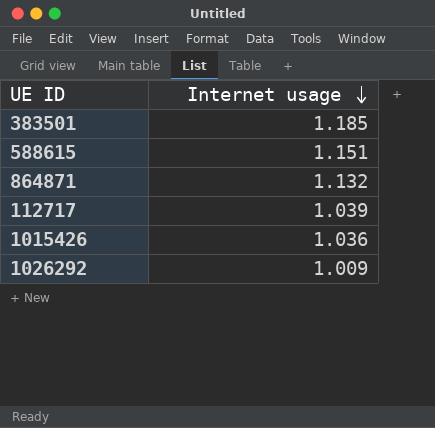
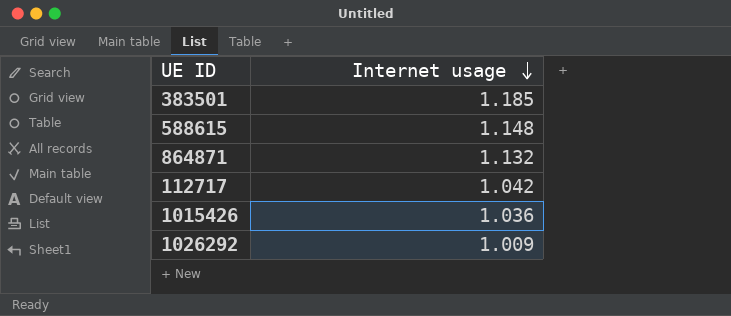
588615 | Internet usage: 1.151 -> 1.148
112717 | Internet usage: 1.039 -> 1.042

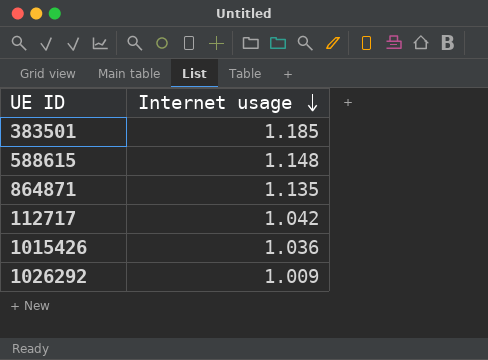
864871 | Internet usage: 1.132 -> 1.135

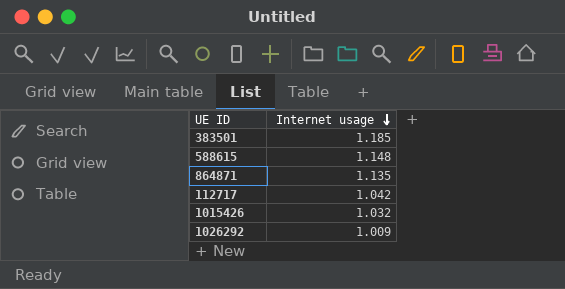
1015426 | Internet usage: 1.036 -> 1.032

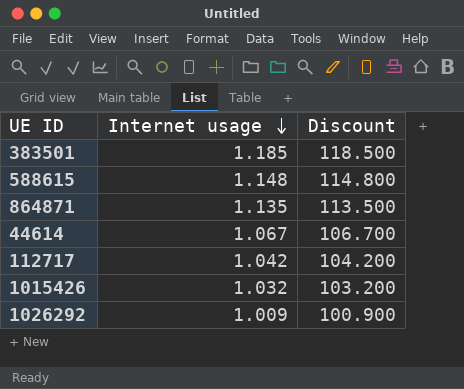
column Discount | formula: none -> [Internet usage] * 100
row 44614: none -> 1.067 | 106.700

